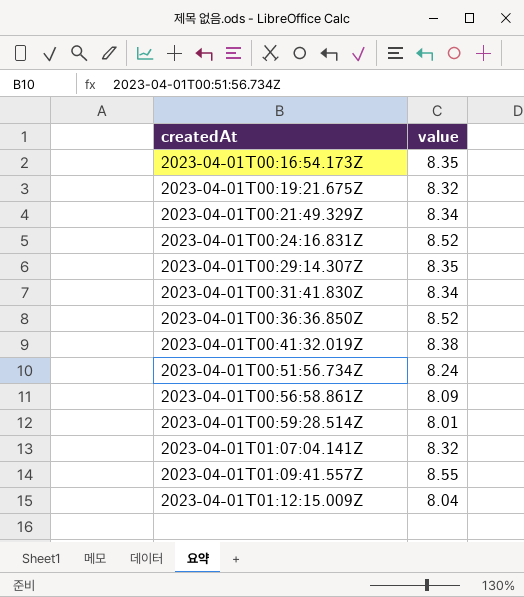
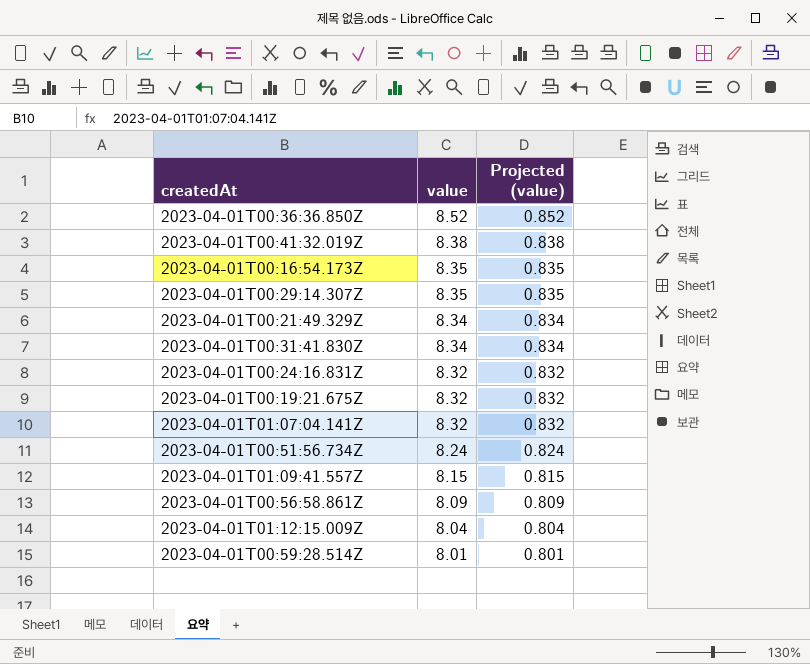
row order: createdAt ascending -> value descending
column Projected (value) | formula: none -> [value] * 0.1
2023-04-01T00:24:16.831Z | value: 8.52 -> 8.32
2023-04-01T01:09:41.557Z | value: 8.55 -> 8.15

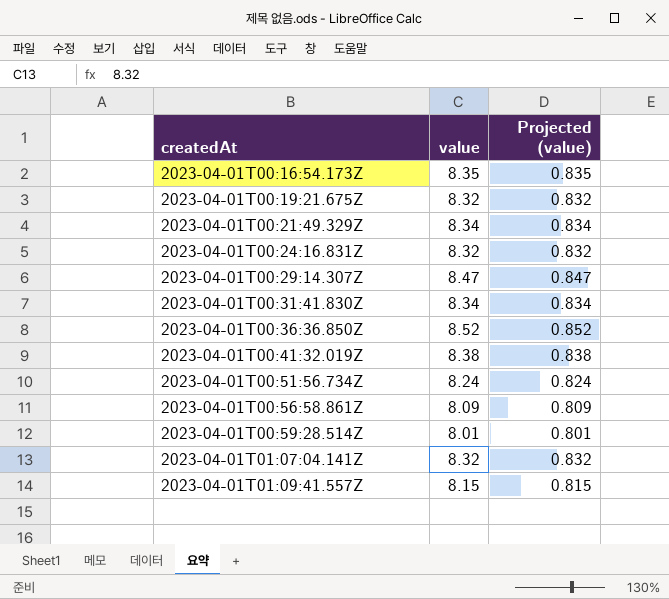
row order: value descending -> createdAt ascending
row 2023-04-01T01:12:15.009Z: 8.04 | 0.804 -> none
2023-04-01T00:29:14.307Z | value: 8.35 -> 8.47
2023-04-01T00:29:14.307Z | Projected (value): 0.835 -> 0.847

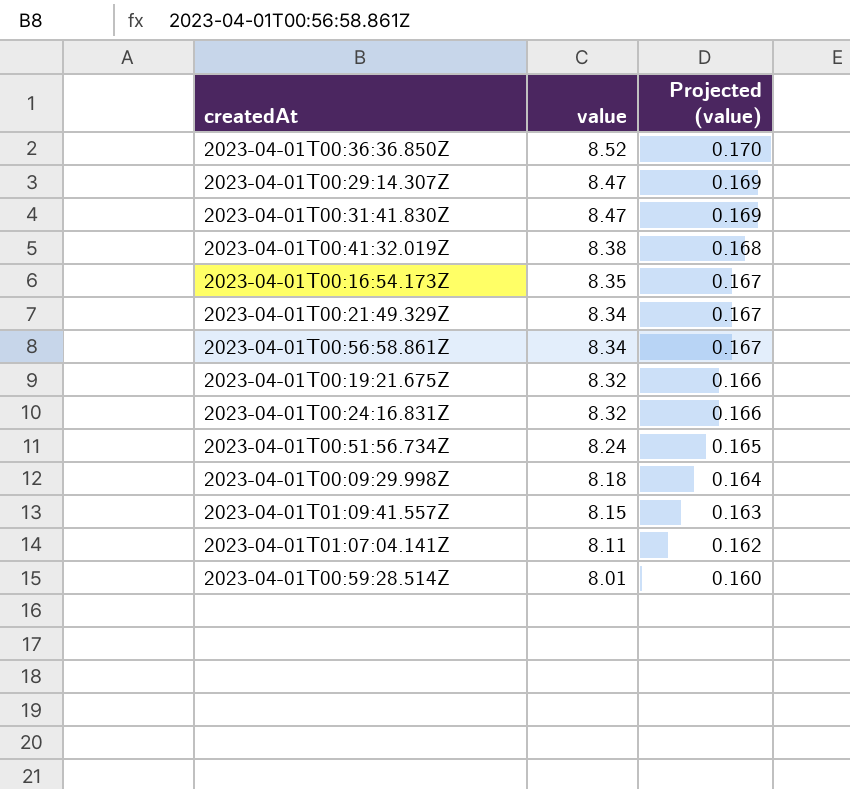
row order: createdAt ascending -> value descending
column Projected (value) | formula: [value] * 0.1 -> [value] * 0.02
2023-04-01T00:31:41.830Z | value: 8.34 -> 8.47
2023-04-01T00:56:58.861Z | value: 8.09 -> 8.34
row 2023-04-01T00:09:29.998Z: none -> 8.18 | 0.164
2023-04-01T01:07:04.141Z | value: 8.32 -> 8.11

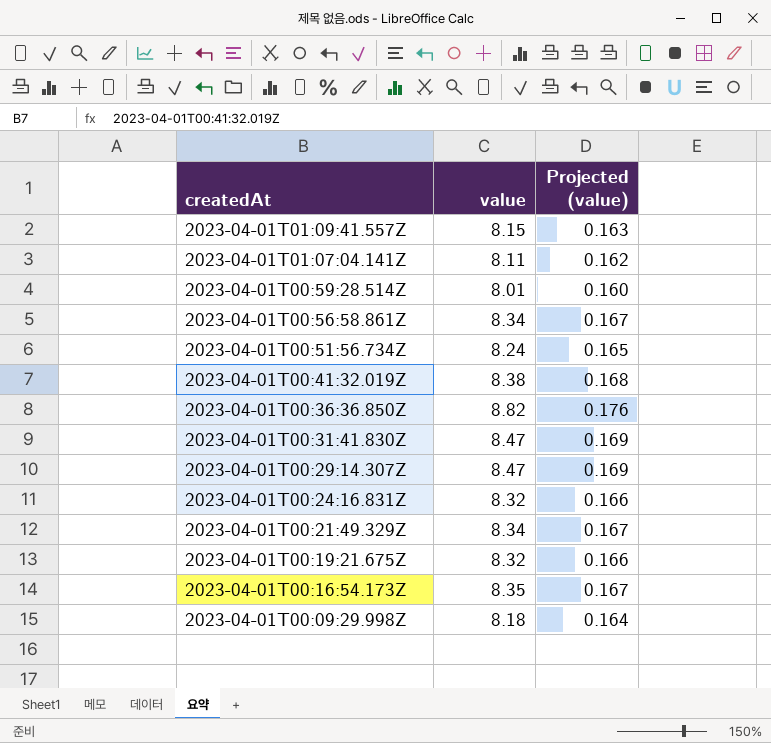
row order: value descending -> createdAt descending
2023-04-01T00:36:36.850Z | value: 8.52 -> 8.82
2023-04-01T00:36:36.850Z | Projected (value): 0.170 -> 0.176

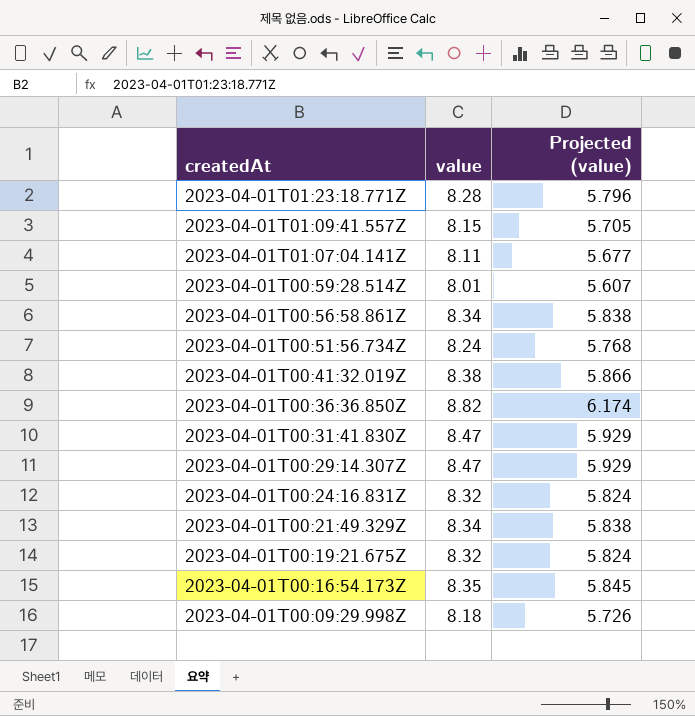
column Projected (value) | formula: [value] * 0.02 -> [value] * 0.7
row 2023-04-01T01:23:18.771Z: none -> 8.28 | 5.796

